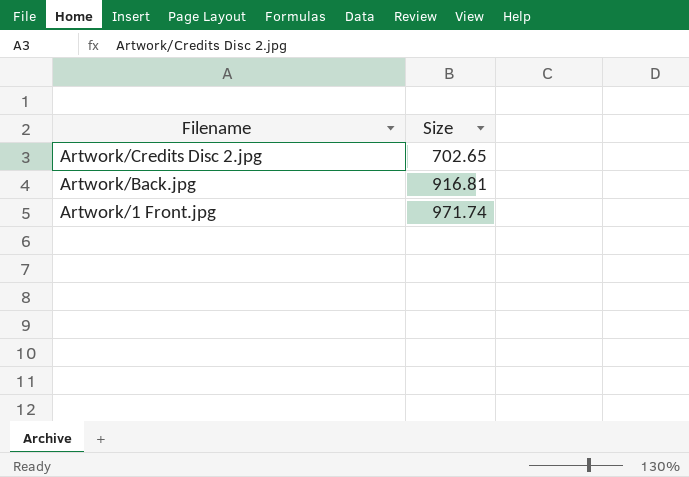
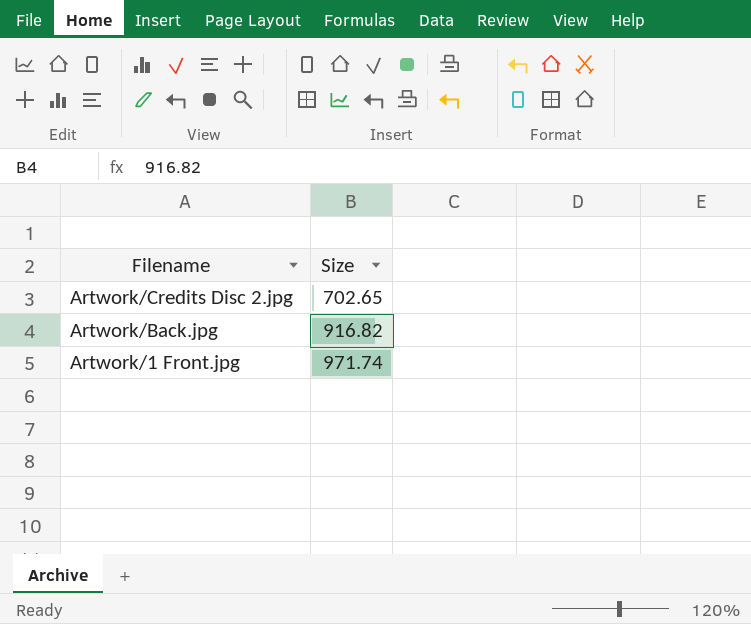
Artwork/Back.jpg | Size: 916.81 -> 916.82

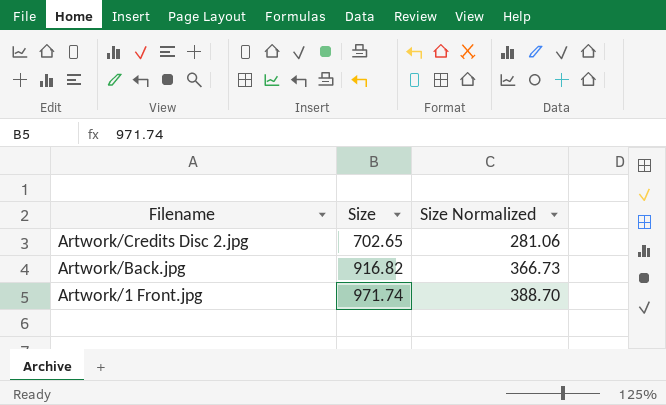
column Size Normalized | formula: none -> [Size] * 0.4

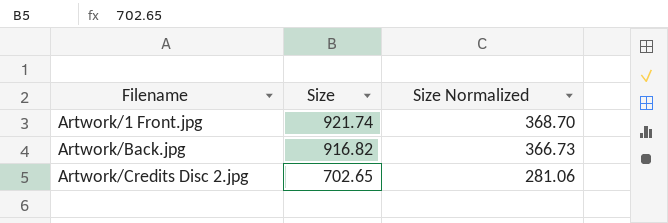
row order: Filename descending -> Filename ascending
Artwork/1 Front.jpg | Size: 971.74 -> 921.74
Artwork/1 Front.jpg | Size Normalized: 388.70 -> 368.70

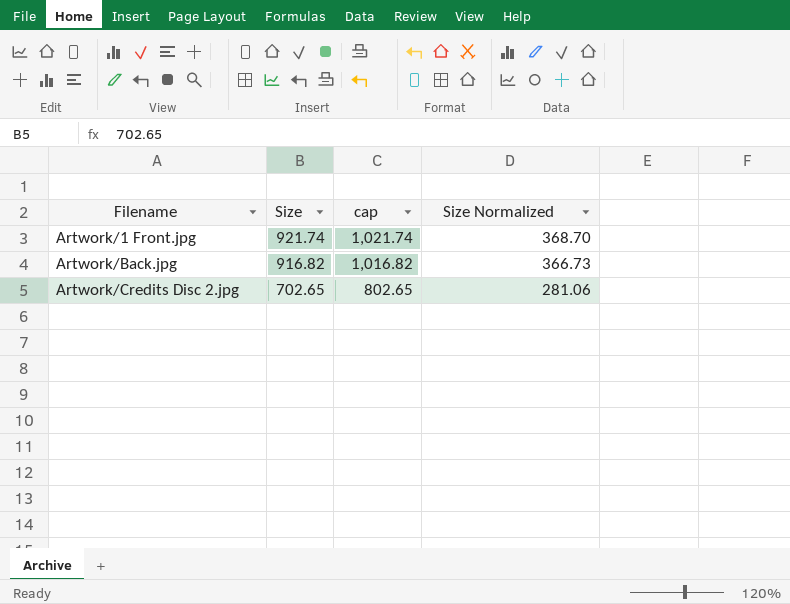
column cap | formula: none -> [Size] + 100

